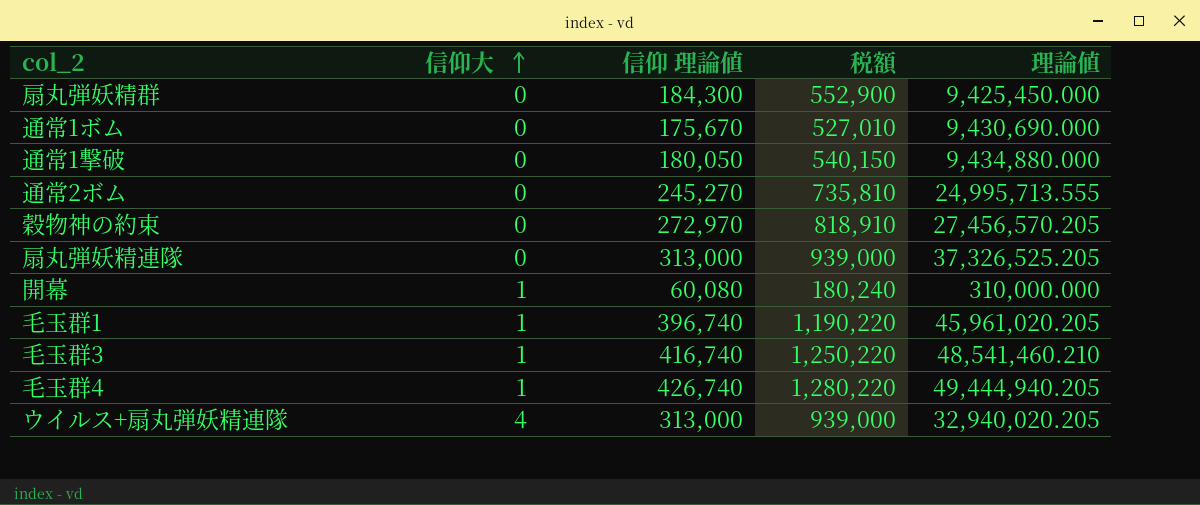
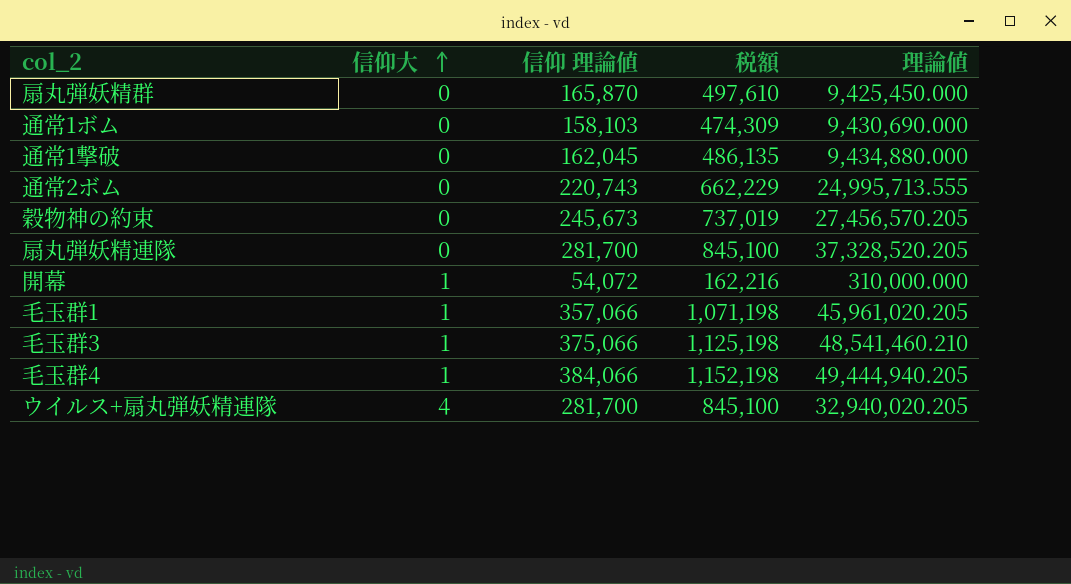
扇丸弾妖精群 | 信仰 理論値: 184,300 -> 165,870
扇丸弾妖精群 | 税額: 552,900 -> 497,610
通常1ボム | 信仰 理論値: 175,670 -> 158,103
通常1ボム | 税額: 527,010 -> 474,309
通常1撃破 | 信仰 理論値: 180,050 -> 162,045
通常1撃破 | 税額: 540,150 -> 486,135
通常2ボム | 信仰 理論値: 245,270 -> 220,743
通常2ボム | 税額: 735,810 -> 662,229
穀物神の約束 | 信仰 理論値: 272,970 -> 245,673
穀物神の約束 | 税額: 818,910 -> 737,019
扇丸弾妖精連隊 | 信仰 理論値: 313,000 -> 281,700
扇丸弾妖精連隊 | 税額: 939,000 -> 845,100
扇丸弾妖精連隊 | 理論値: 37,326,525.205 -> 37,328,520.205
開幕 | 信仰 理論値: 60,080 -> 54,072
開幕 | 税額: 180,240 -> 162,216
毛玉群1 | 信仰 理論値: 396,740 -> 357,066
毛玉群1 | 税額: 1,190,220 -> 1,071,198
毛玉群3 | 信仰 理論値: 416,740 -> 375,066
毛玉群3 | 税額: 1,250,220 -> 1,125,198
毛玉群4 | 信仰 理論値: 426,740 -> 384,066
毛玉群4 | 税額: 1,280,220 -> 1,152,198
ウイルス+扇丸弾妖精連隊 | 信仰 理論値: 313,000 -> 281,700
ウイルス+扇丸弾妖精連隊 | 税額: 939,000 -> 845,100

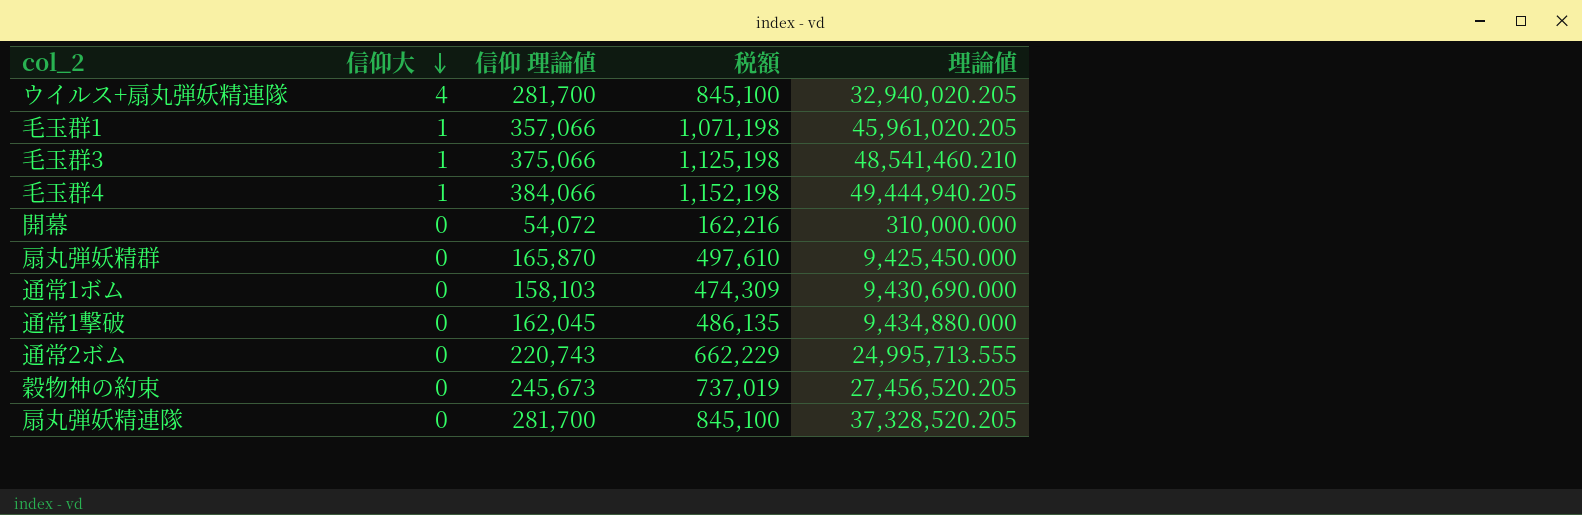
row order: 信仰大 ascending -> 信仰大 descending
開幕 | 信仰大: 1 -> 0
穀物神の約束 | 理論値: 27,456,570.205 -> 27,456,520.205

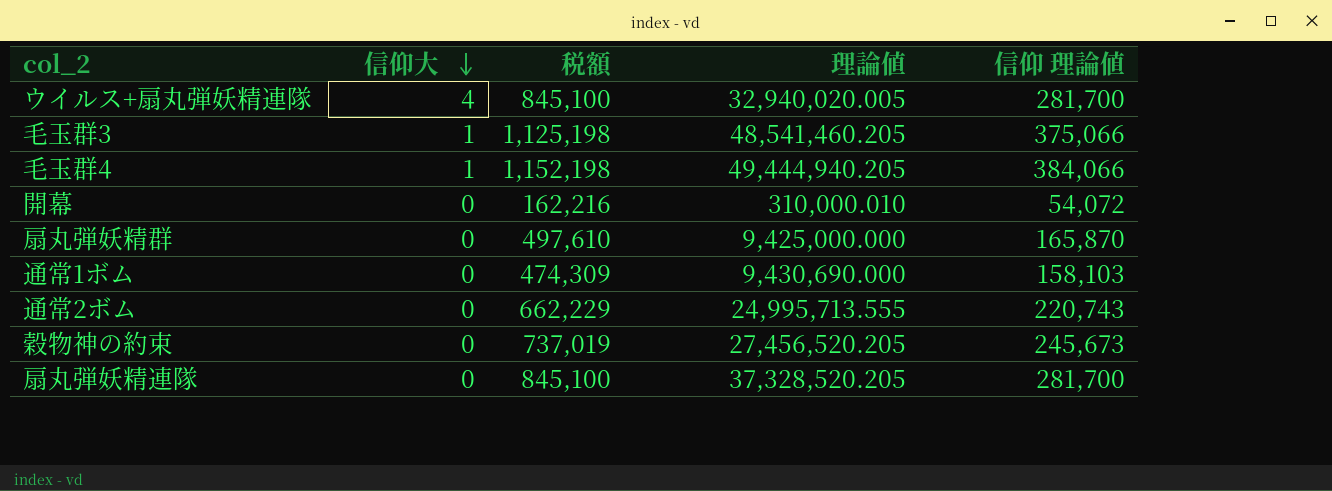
column 信仰 理論値 | position: 3 -> 5
row 毛玉群1: 1 | 357,066 | 1,071,198 | 45,961,020.205 -> none
row 通常1撃破: 0 | 162,045 | 486,135 | 9,434,880.000 -> none
ウイルス+扇丸弾妖精連隊 | 理論値: 32,940,020.205 -> 32,940,020.005
毛玉群3 | 理論値: 48,541,460.210 -> 48,541,460.205
開幕 | 理論値: 310,000.000 -> 310,000.010
扇丸弾妖精群 | 理論値: 9,425,450.000 -> 9,425,000.000

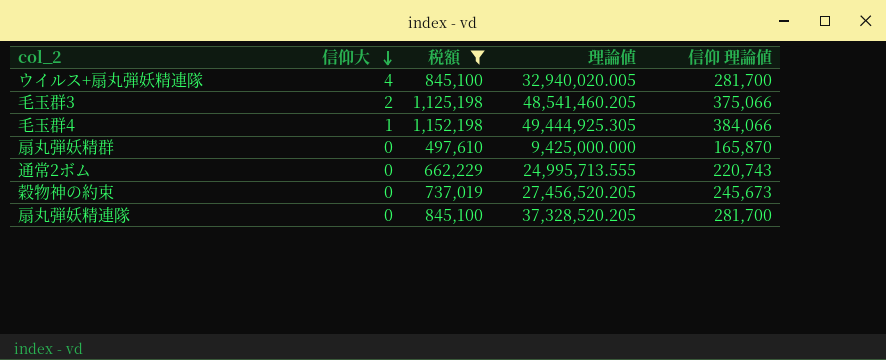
filter: none -> 税額 >= 497,610
毛玉群3 | 信仰大: 1 -> 2
毛玉群4 | 理論値: 49,444,940.205 -> 49,444,925.305

